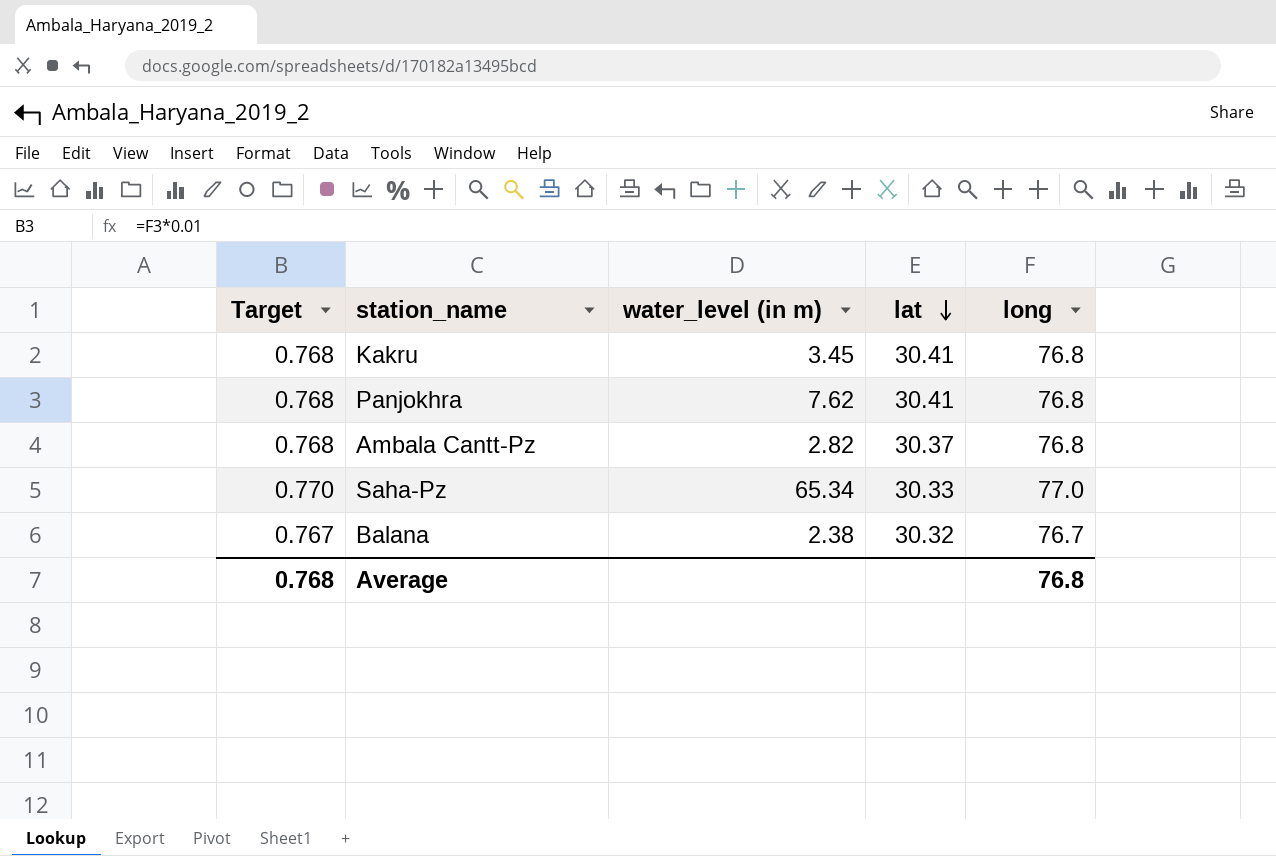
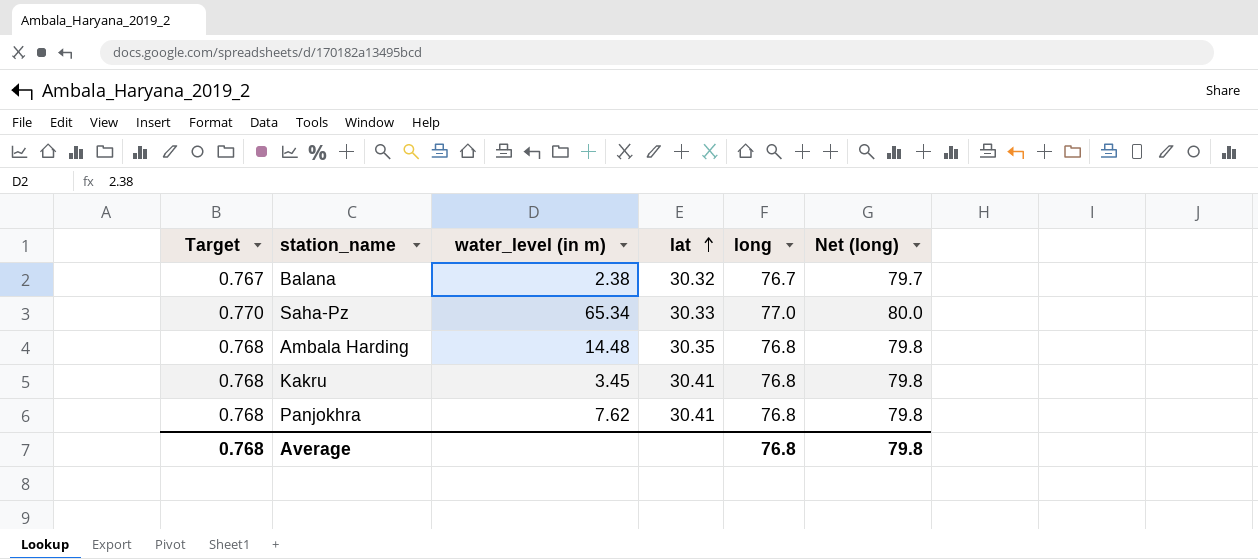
row order: lat descending -> lat ascending
column Net (long) | formula: none -> [long] + 3
row Ambala Cantt-Pz: 0.768 | 2.82 | 30.37 | 76.8 -> none
row Ambala Harding: none -> 0.768 | 14.48 | 30.35 | 76.8 | 79.8

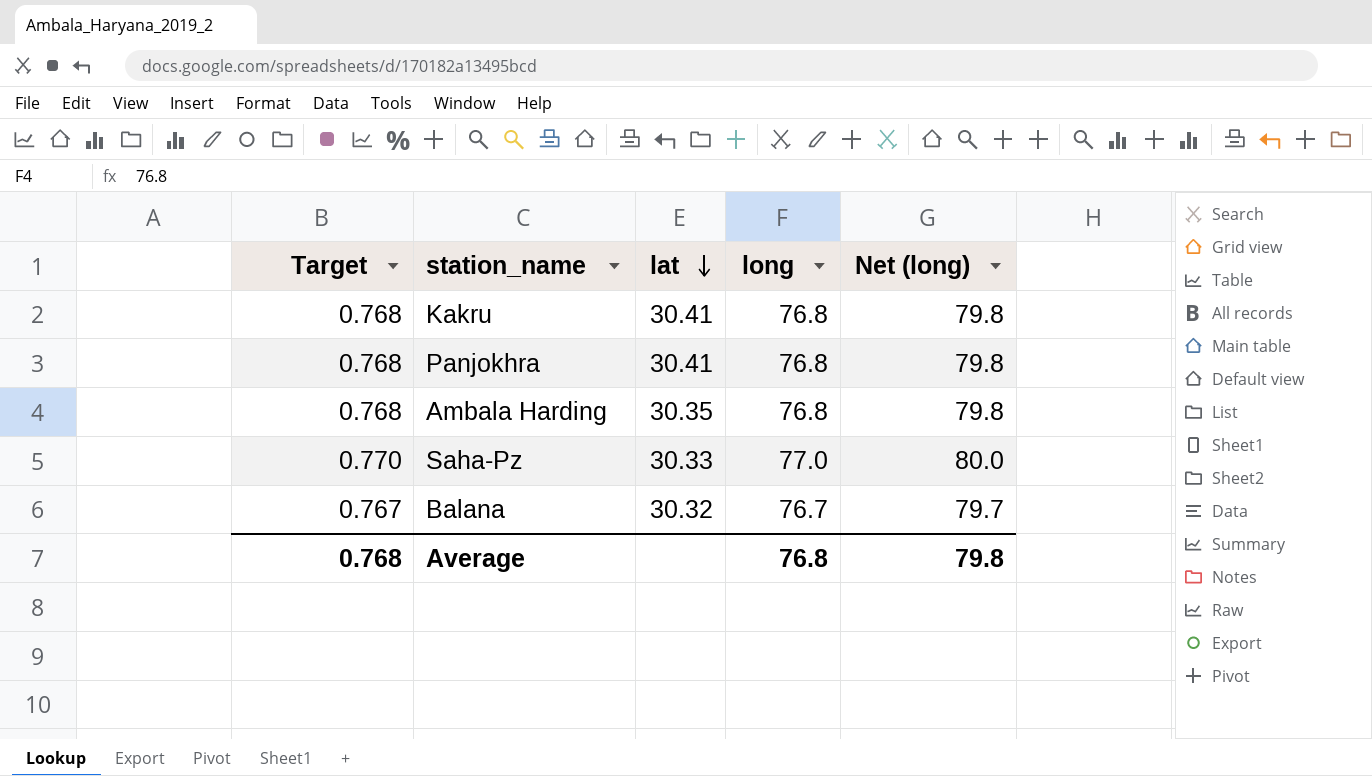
row order: lat ascending -> lat descending
column water_level (in m) | position: 3 -> none

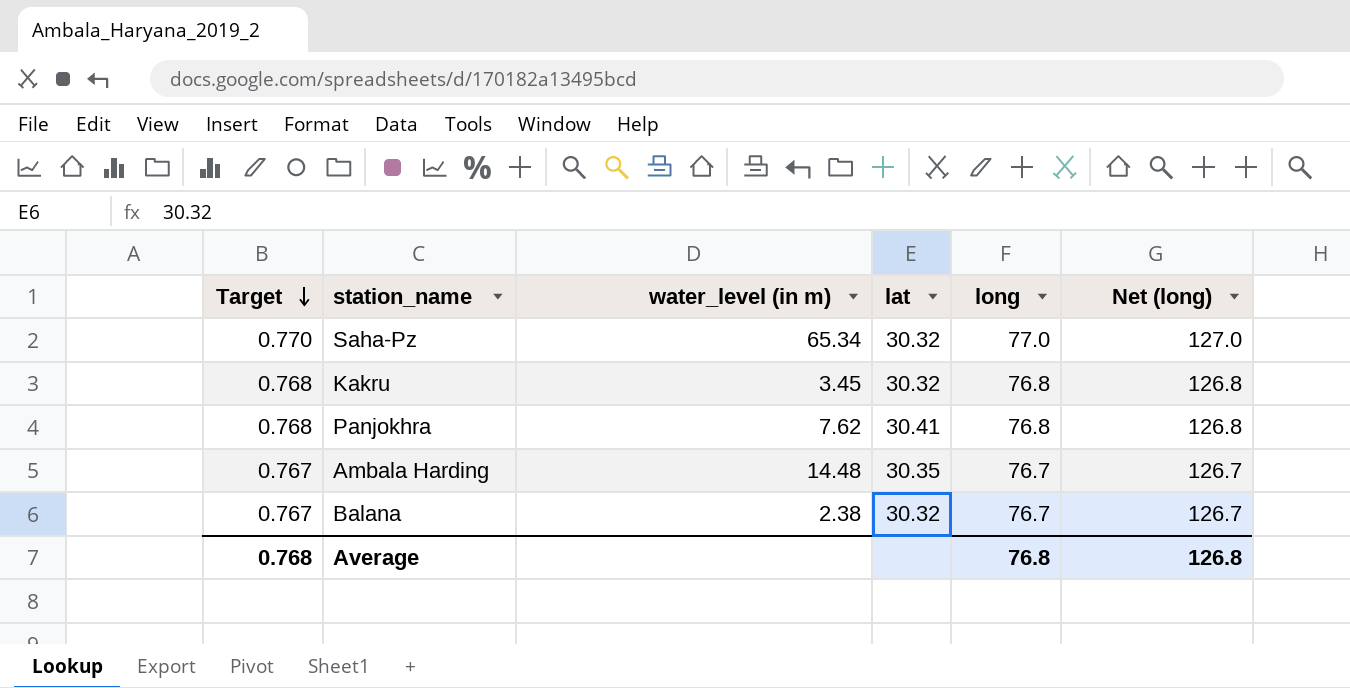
row order: lat descending -> Target descending
column water_level (in m) | position: none -> 3
column Net (long) | formula: [long] + 3 -> [long] + 50
Saha-Pz | lat: 30.33 -> 30.32
Kakru | lat: 30.41 -> 30.32
Ambala Harding | Target: 0.768 -> 0.767
Ambala Harding | long: 76.8 -> 76.7
Average | Net (long): 79.8 -> 126.8

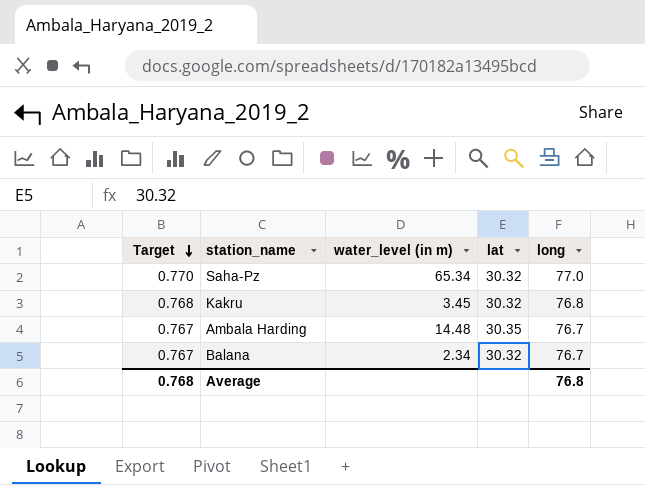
column Net (long) | formula: [long] + 50 -> none
row Panjokhra: 0.768 | 7.62 | 30.41 | 76.8 | 126.8 -> none
Balana | water_level (in m): 2.38 -> 2.34

